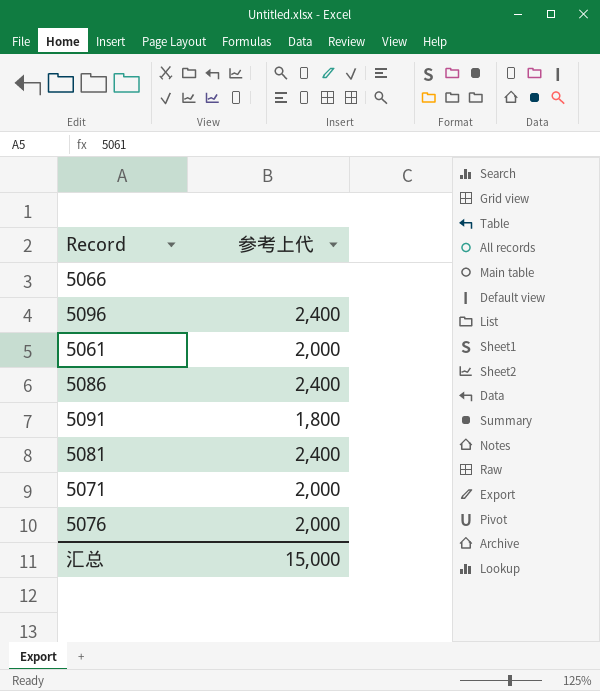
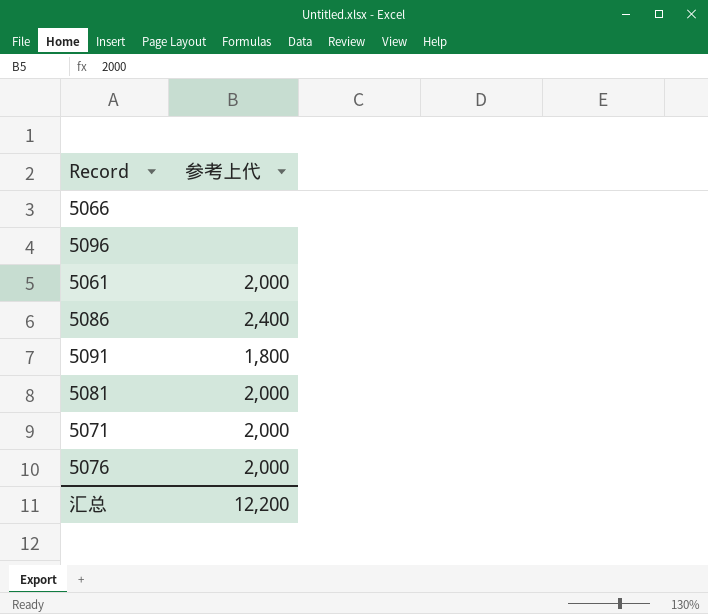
5096 | 参考上代: 2,400 -> none
5081 | 参考上代: 2,400 -> 2,000
汇总 | 参考上代: 15,000 -> 12,200

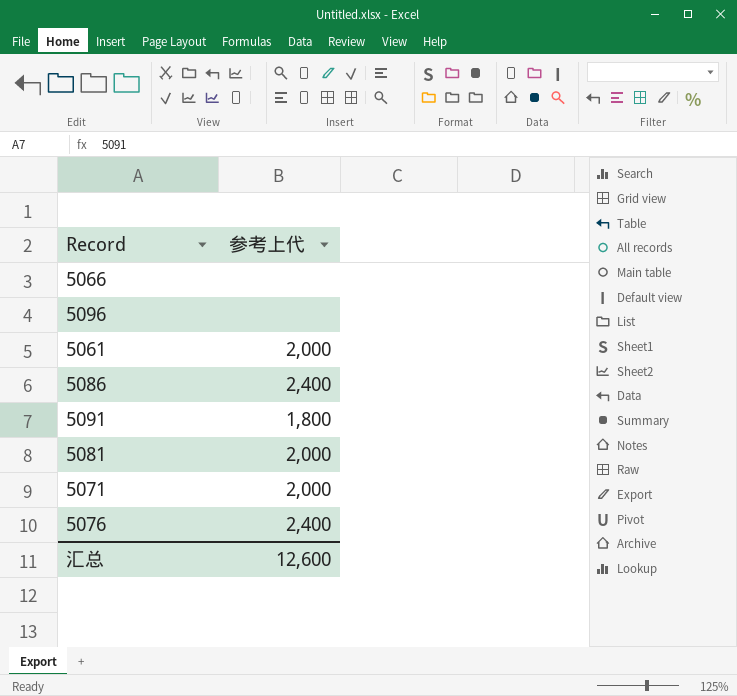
5076 | 参考上代: 2,000 -> 2,400
汇总 | 参考上代: 12,200 -> 12,600

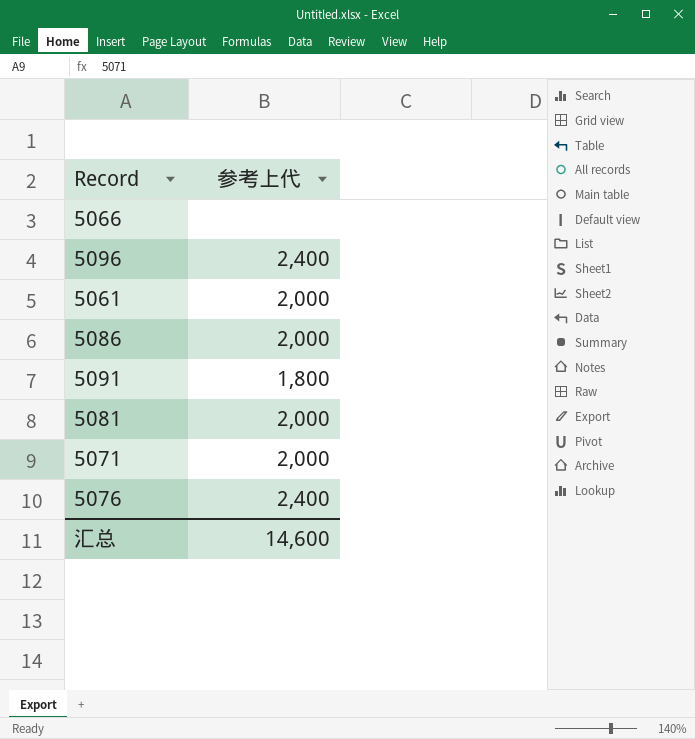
5096 | 参考上代: none -> 2,400
5086 | 参考上代: 2,400 -> 2,000
汇总 | 参考上代: 12,600 -> 14,600

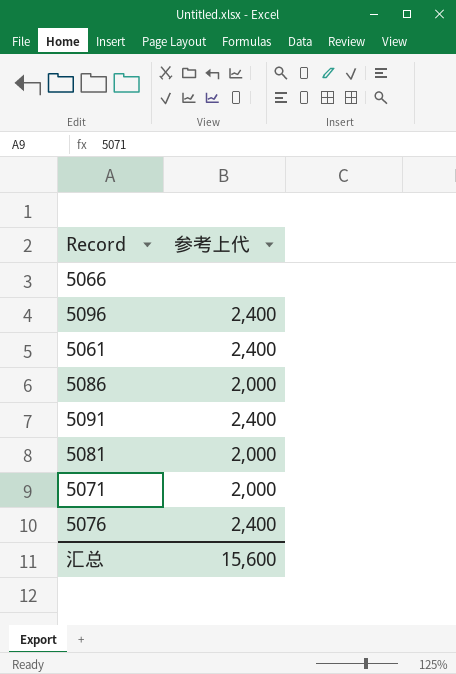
5061 | 参考上代: 2,000 -> 2,400
5091 | 参考上代: 1,800 -> 2,400
汇总 | 参考上代: 14,600 -> 15,600

